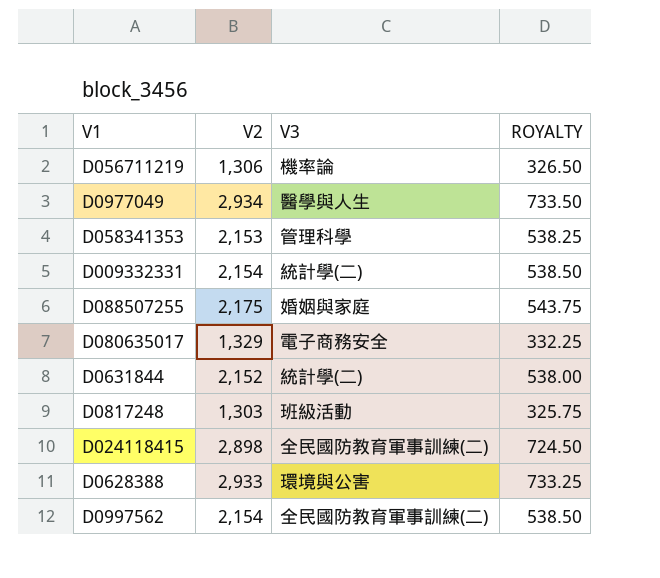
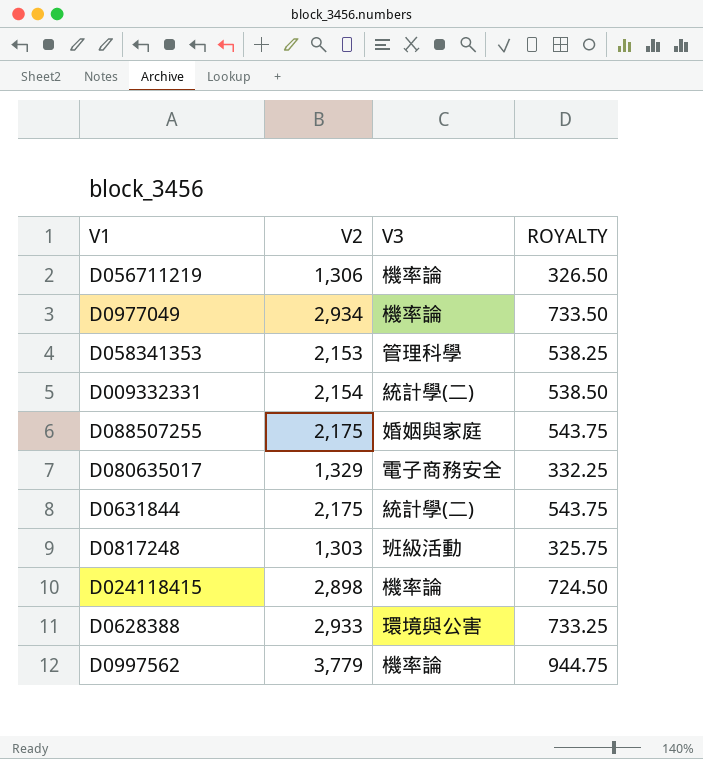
D0977049 | V3: 醫學與人生 -> 機率論
D0631844 | V2: 2,152 -> 2,175
D0631844 | ROYALTY: 538.00 -> 543.75
D024118415 | V3: 全民國防教育軍事訓練(二) -> 機率論
D0997562 | V2: 2,154 -> 3,779
D0997562 | V3: 全民國防教育軍事訓練(二) -> 機率論
D0997562 | ROYALTY: 538.50 -> 944.75

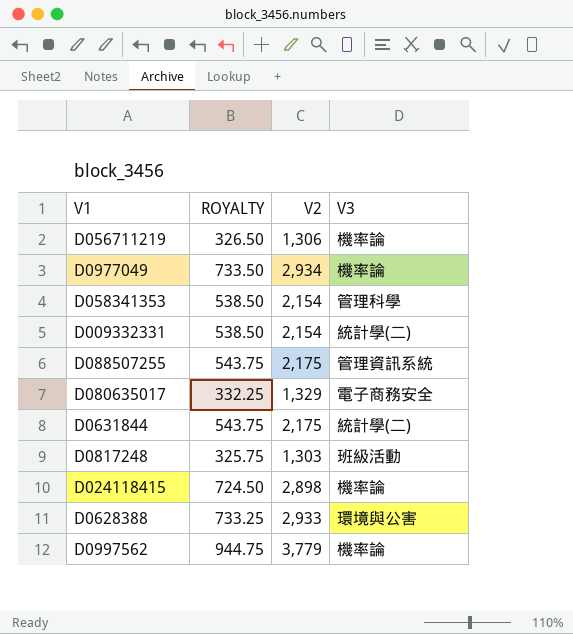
column ROYALTY | position: 4 -> 2
D058341353 | ROYALTY: 538.25 -> 538.50
D058341353 | V2: 2,153 -> 2,154
D088507255 | V3: 婚姻與家庭 -> 管理資訊系統

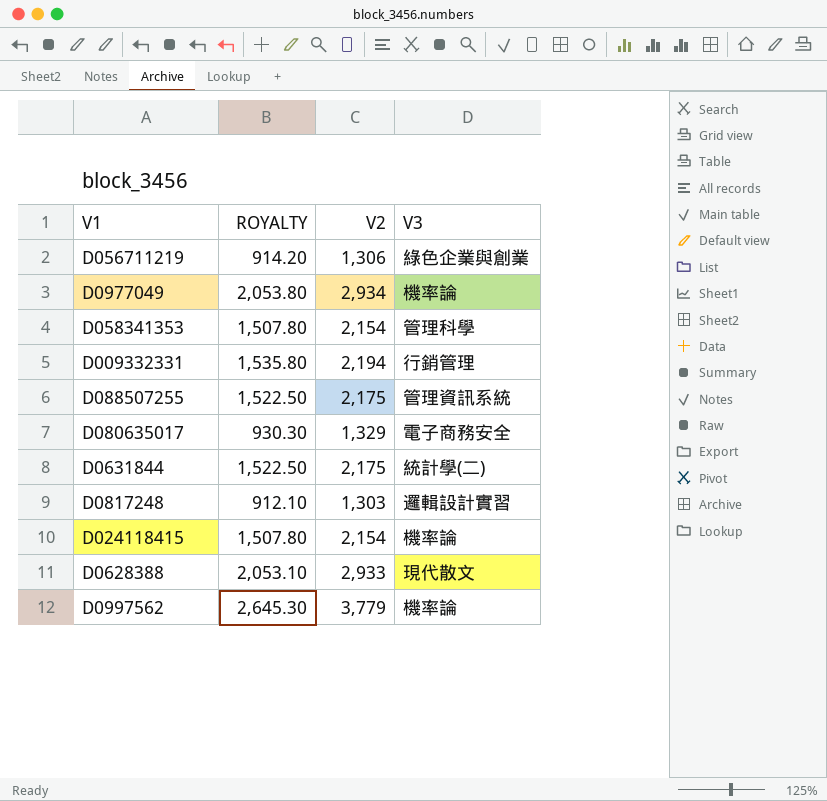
column ROYALTY | formula: [V2] * 0.25 -> [V2] * 0.7
D056711219 | V3: 機率論 -> 綠色企業與創業
D009332331 | V2: 2,154 -> 2,194
D009332331 | V3: 統計學(二) -> 行銷管理
D0817248 | V3: 班級活動 -> 邏輯設計實習
D024118415 | V2: 2,898 -> 2,154
D0628388 | V3: 環境與公害 -> 現代散文

